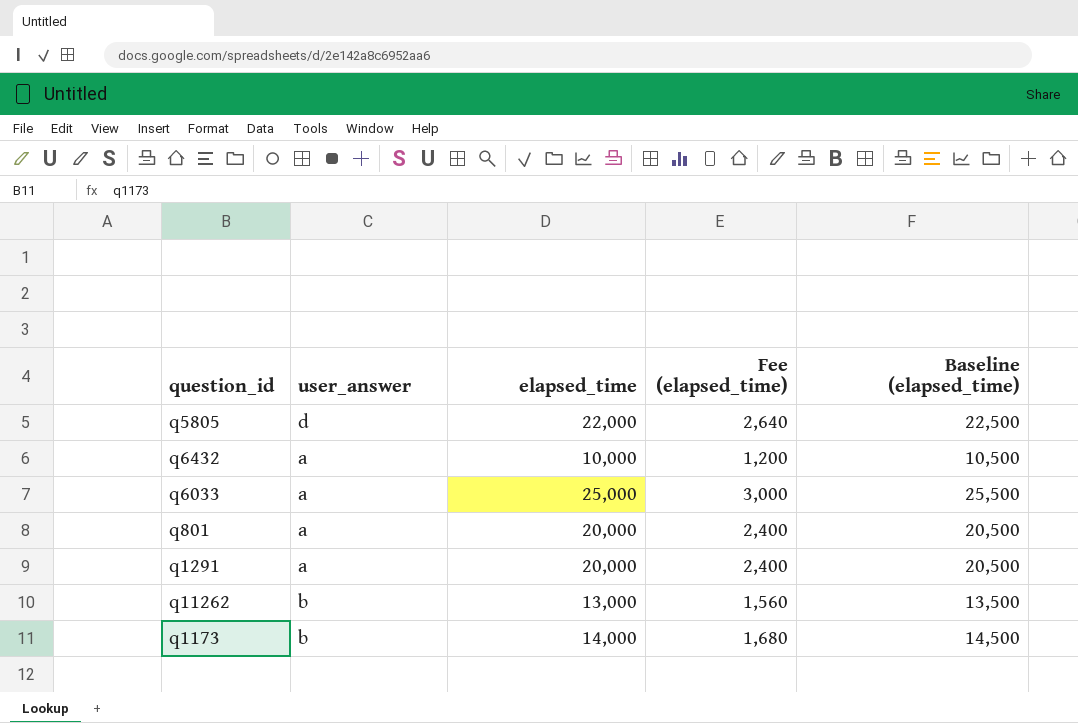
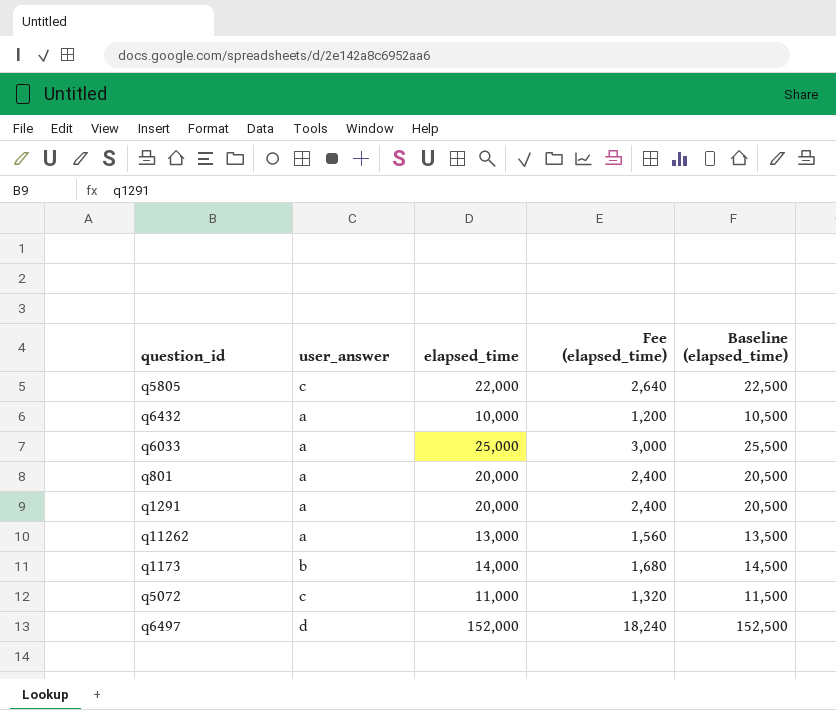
q5805 | user_answer: d -> c
q11262 | user_answer: b -> a
row q5072: none -> c | 11,000 | 1,320 | 11,500
row q6497: none -> d | 152,000 | 18,240 | 152,500

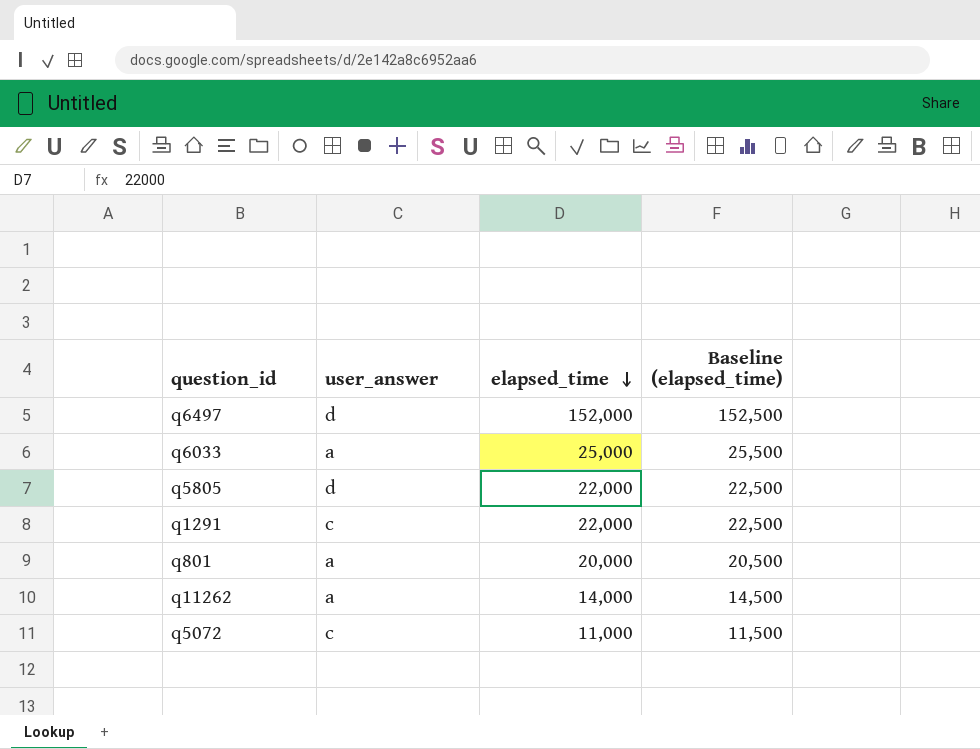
row order: none -> elapsed_time descending
column Fee (elapsed_time) | formula: [elapsed_time] * 0.12 -> none
row q6432: a | 10,000 | 1,200 | 10,500 -> none
row q1173: b | 14,000 | 1,680 | 14,500 -> none
q5805 | user_answer: c -> d
q1291 | user_answer: a -> c
q1291 | elapsed_time: 20,000 -> 22,000
q1291 | Baseline (elapsed_time): 20,500 -> 22,500
q11262 | elapsed_time: 13,000 -> 14,000
q11262 | Baseline (elapsed_time): 13,500 -> 14,500

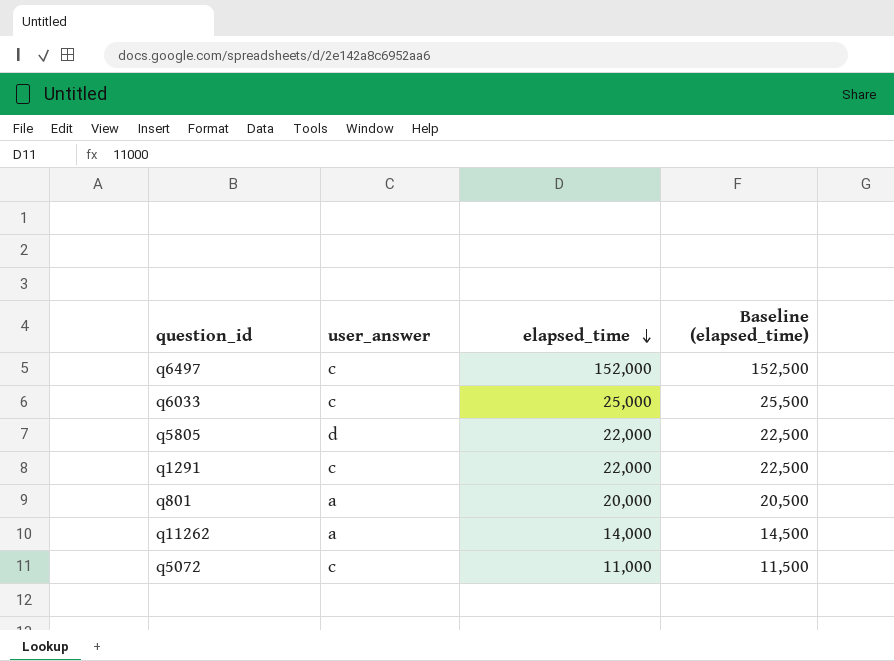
q6497 | user_answer: d -> c
q6033 | user_answer: a -> c

